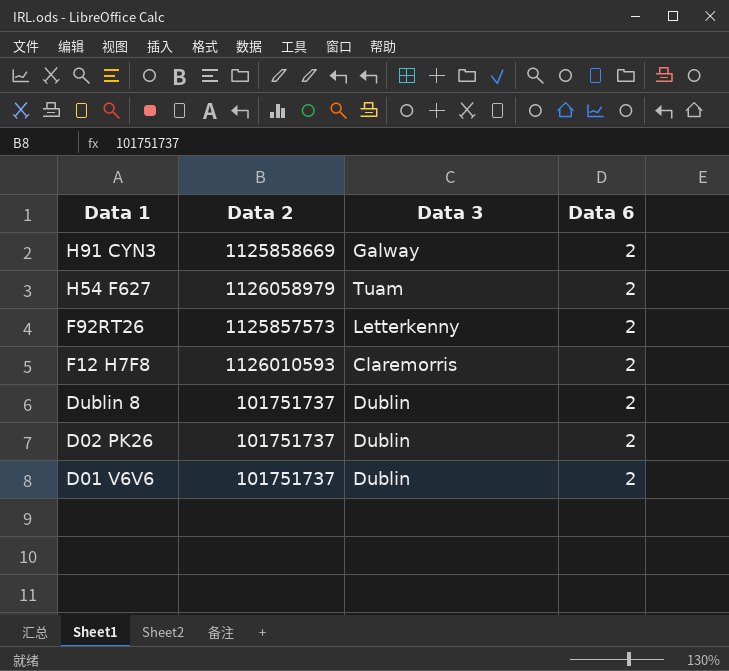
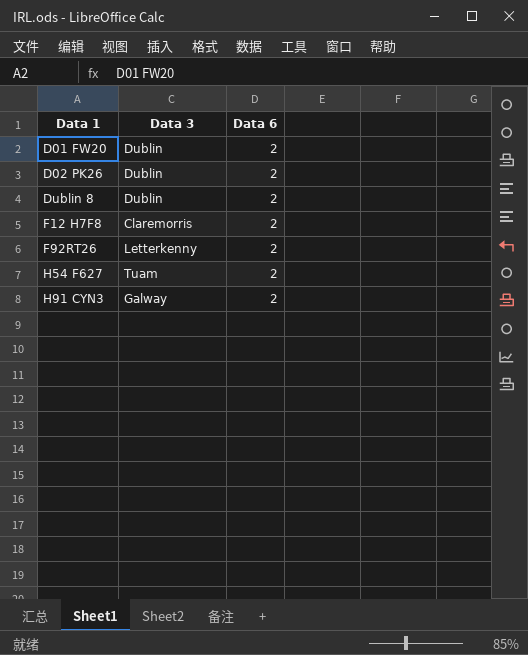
row order: Data 1 descending -> Data 1 ascending
column Data 2 | position: 2 -> none
row D01 V6V6: 101751737 | Dublin | 2 -> none
row D01 FW20: none -> Dublin | 2

